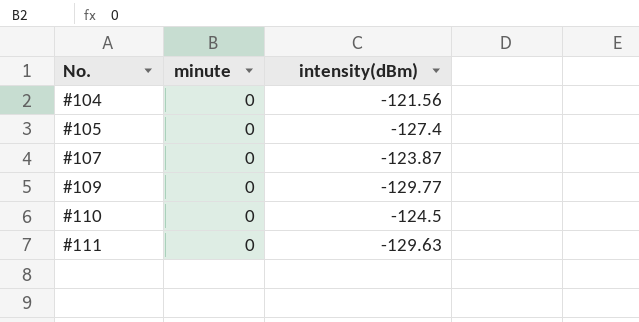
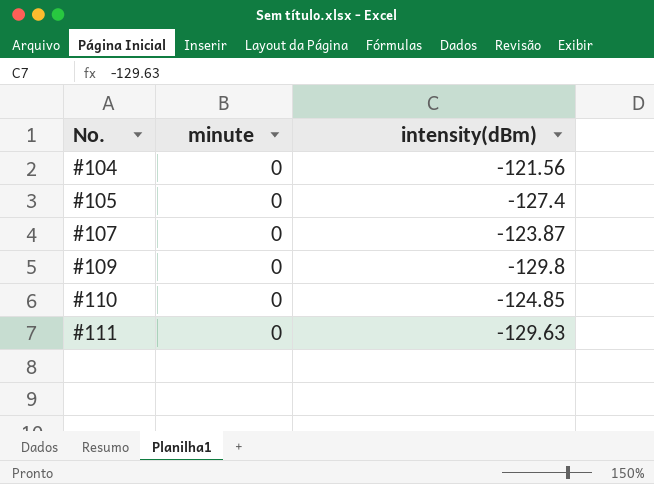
#109 | intensity(dBm): -129.77 -> -129.8
#110 | intensity(dBm): -124.5 -> -124.85

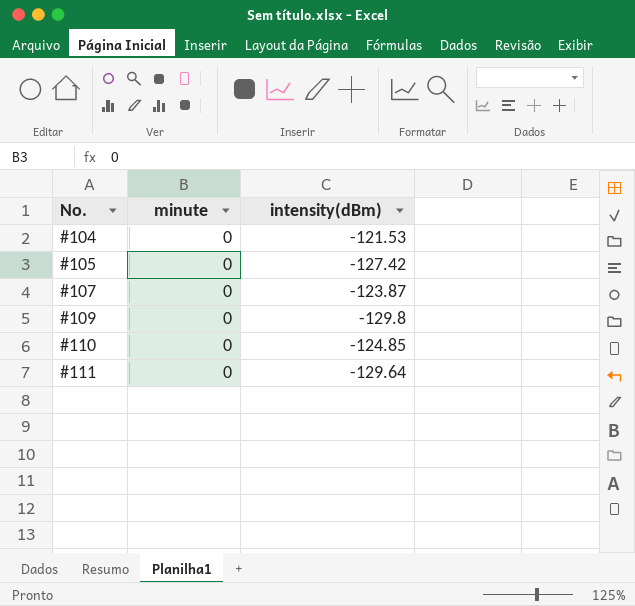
#104 | intensity(dBm): -121.56 -> -121.53
#105 | intensity(dBm): -127.4 -> -127.42
#111 | intensity(dBm): -129.63 -> -129.64

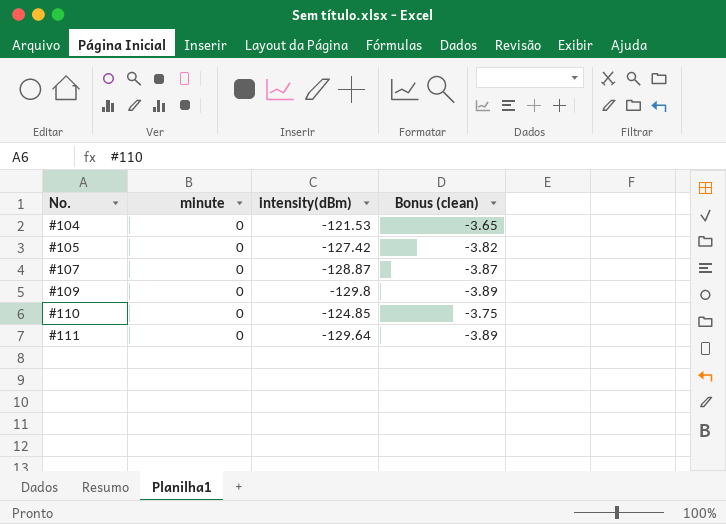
column Bonus (clean) | formula: none -> [intensity(dBm)] * 0.03
#107 | intensity(dBm): -123.87 -> -128.87

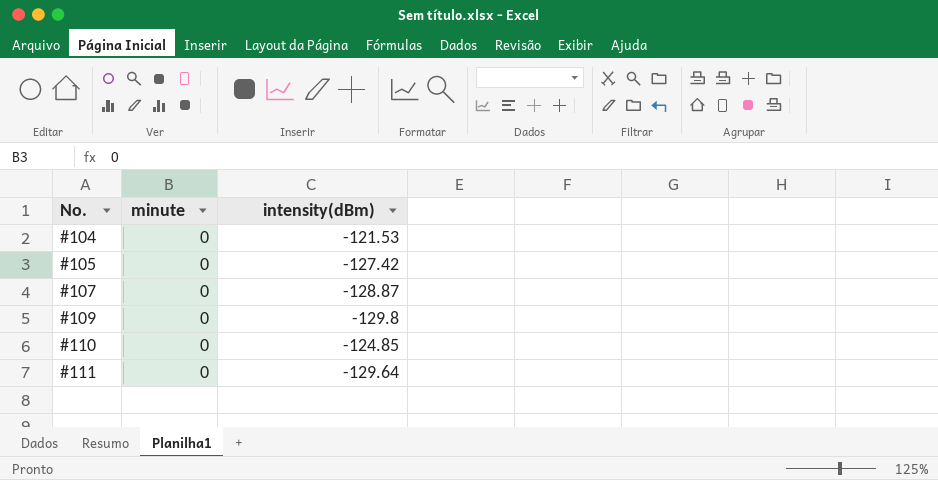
column Bonus (clean) | formula: [intensity(dBm)] * 0.03 -> none

